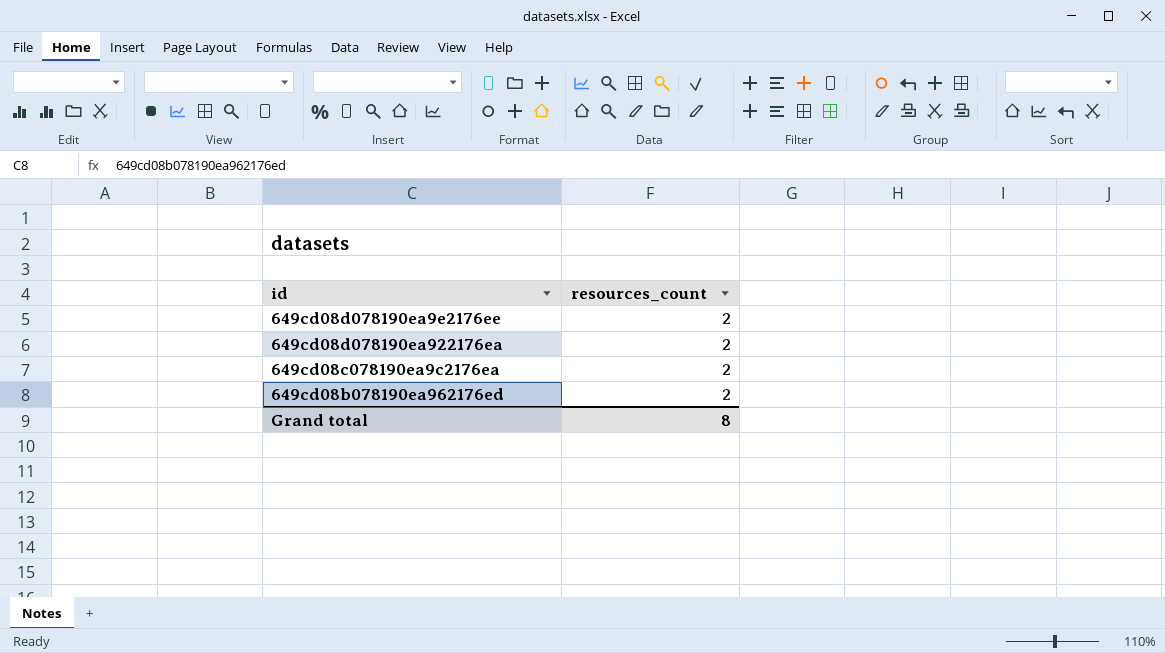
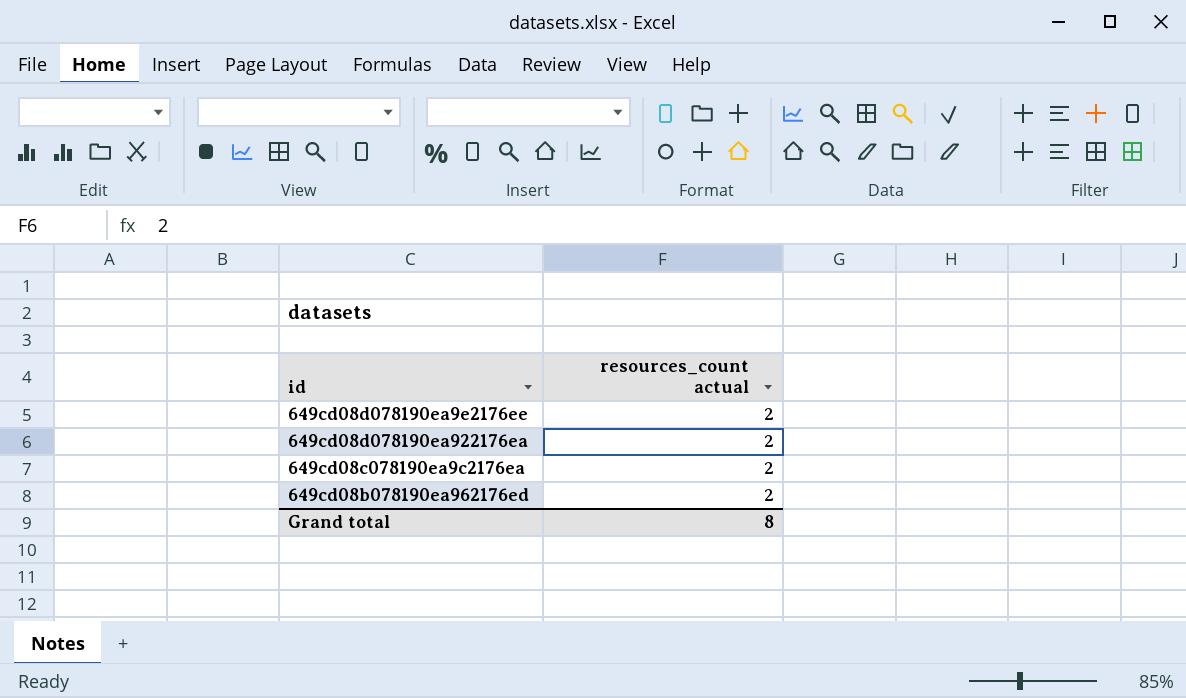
column name: resources_count -> resources_count actual

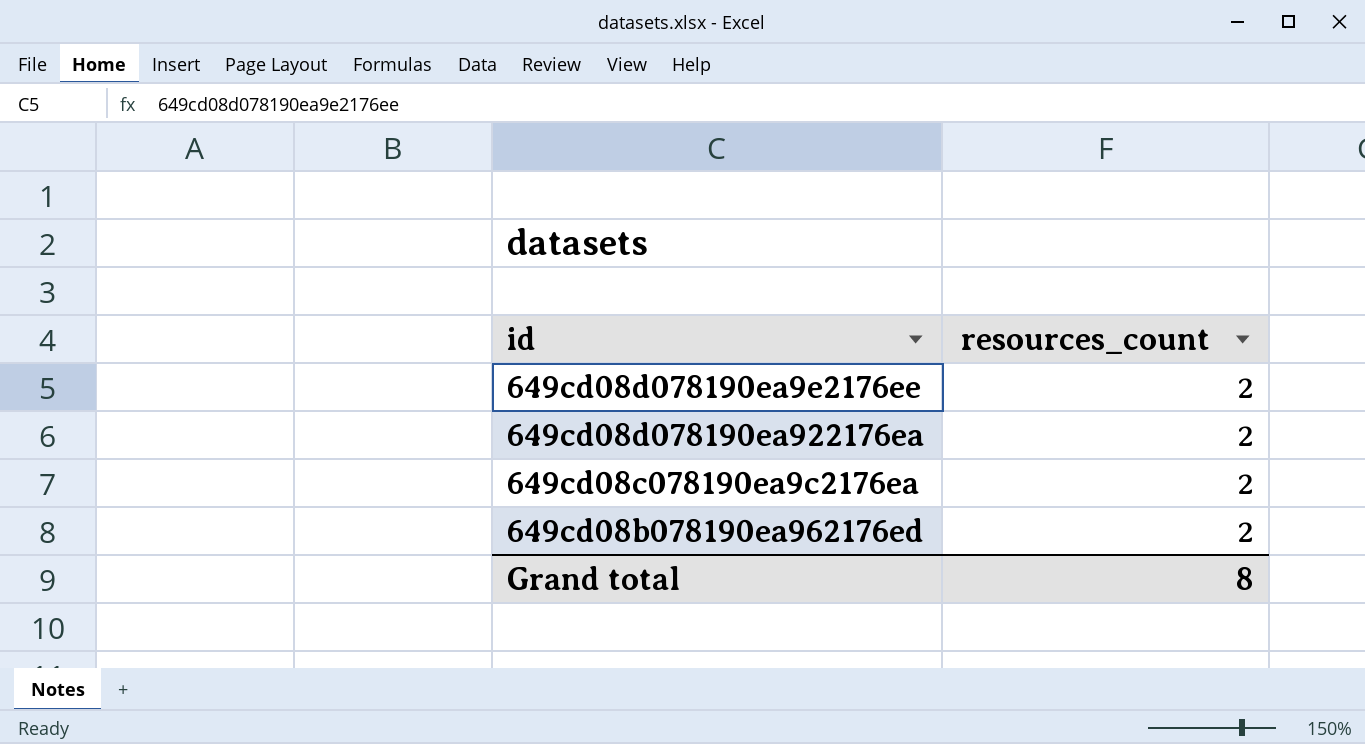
column name: resources_count actual -> resources_count

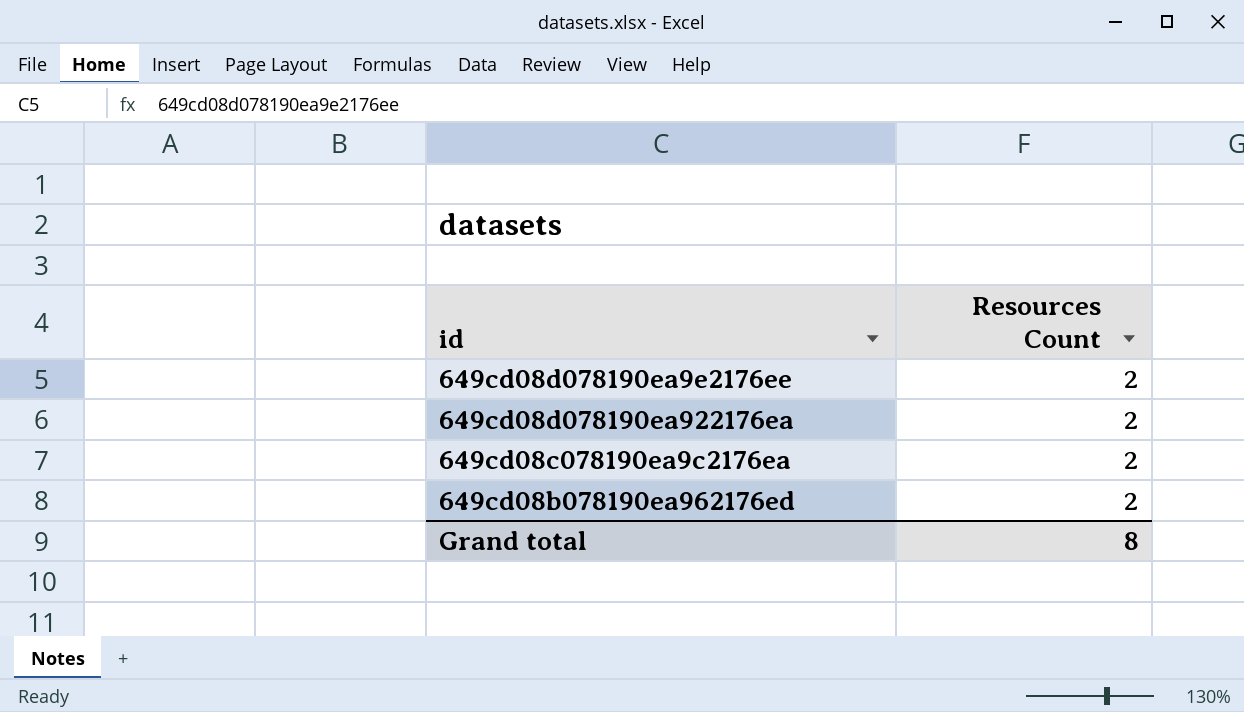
column name: resources_count -> Resources Count

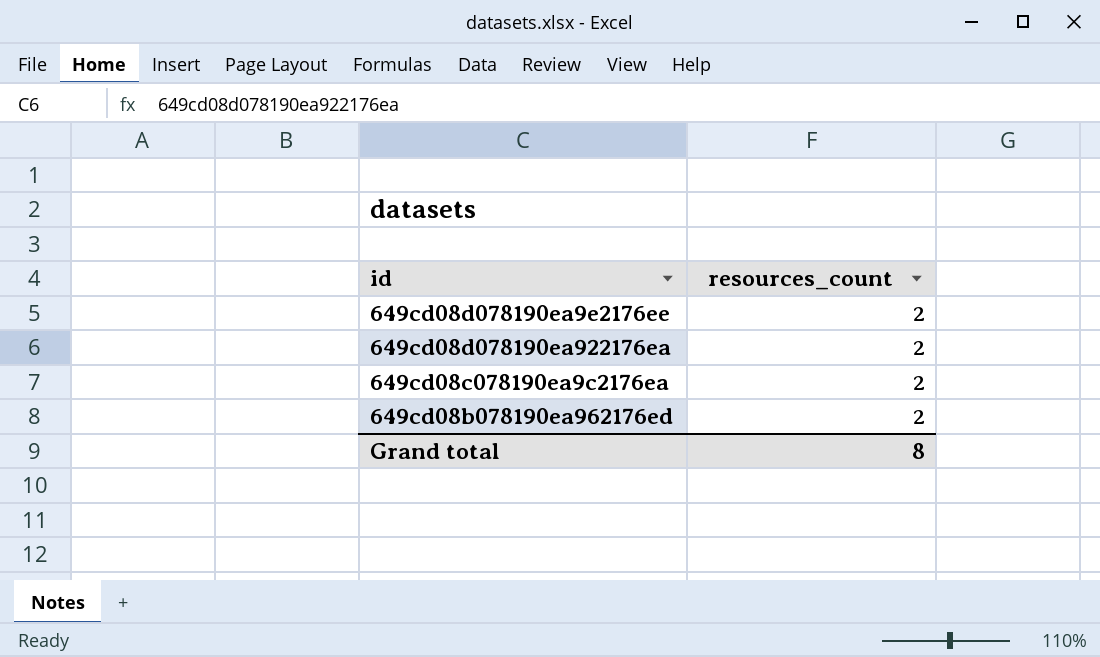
column name: Resources Count -> resources_count

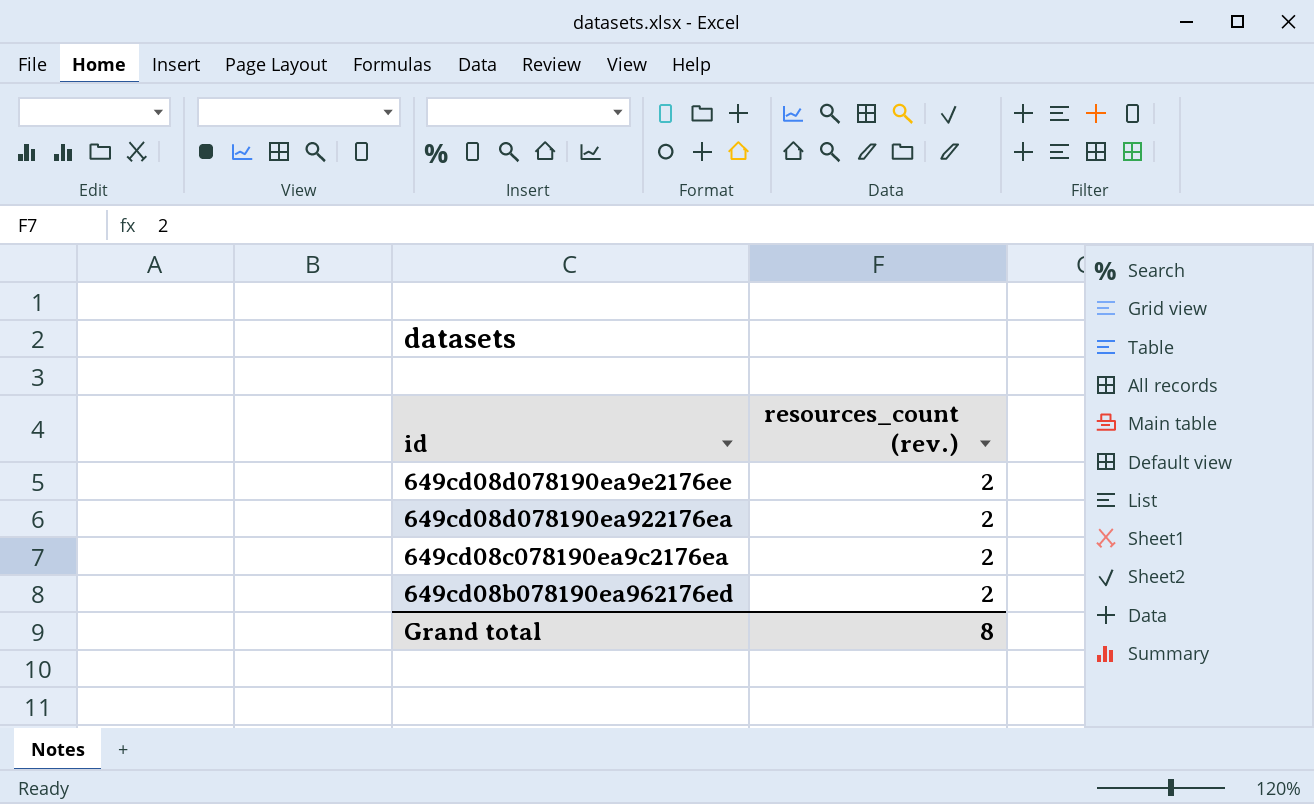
column name: resources_count -> resources_count (rev.)

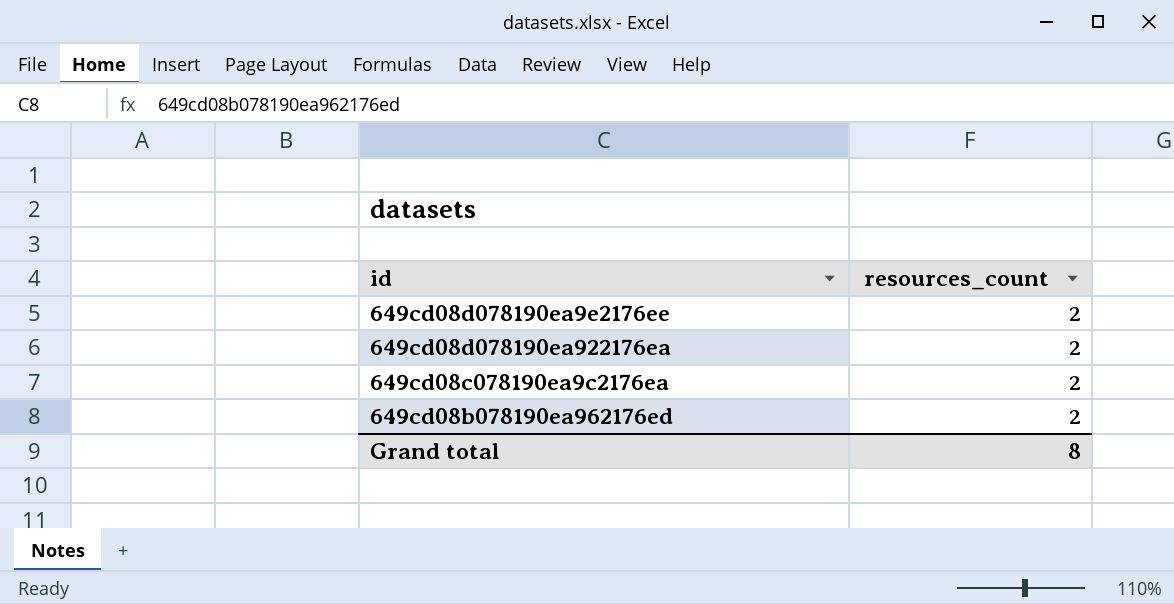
column name: resources_count (rev.) -> resources_count

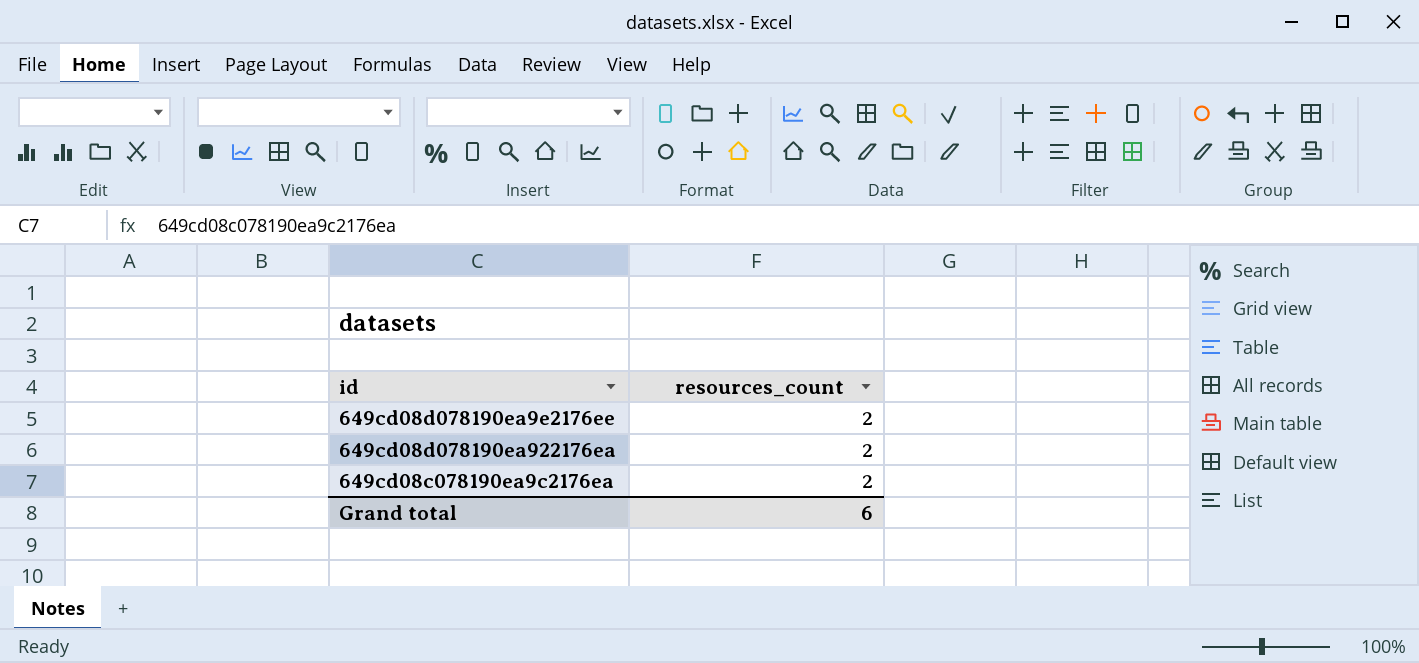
row 649cd08b078190ea962176ed: 2 -> none
Grand total | resources_count: 8 -> 6

